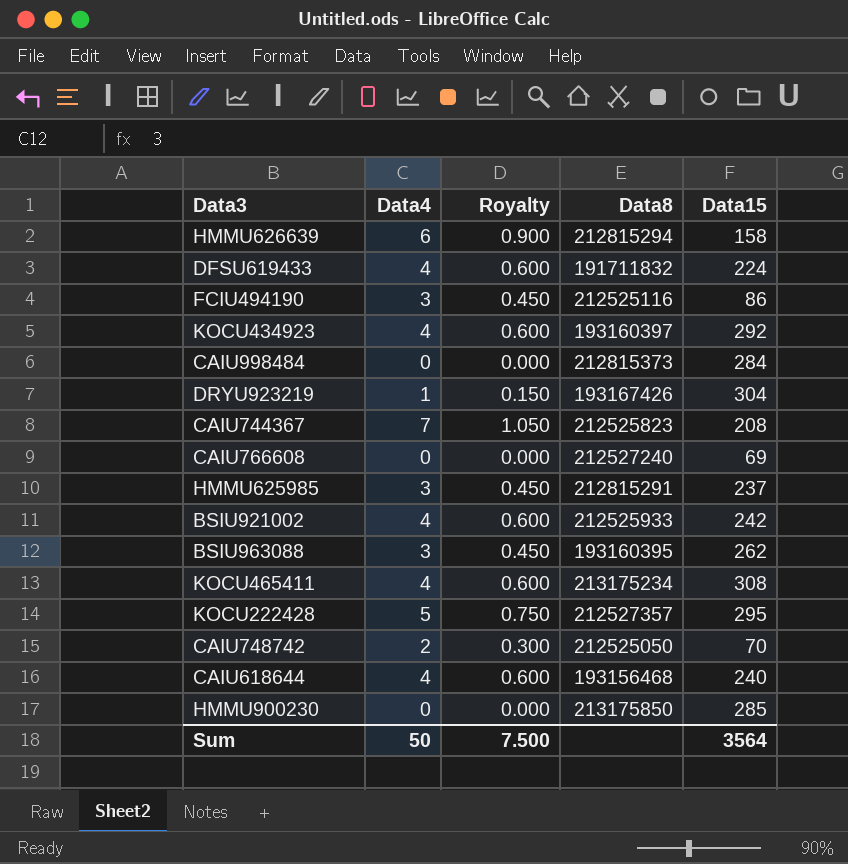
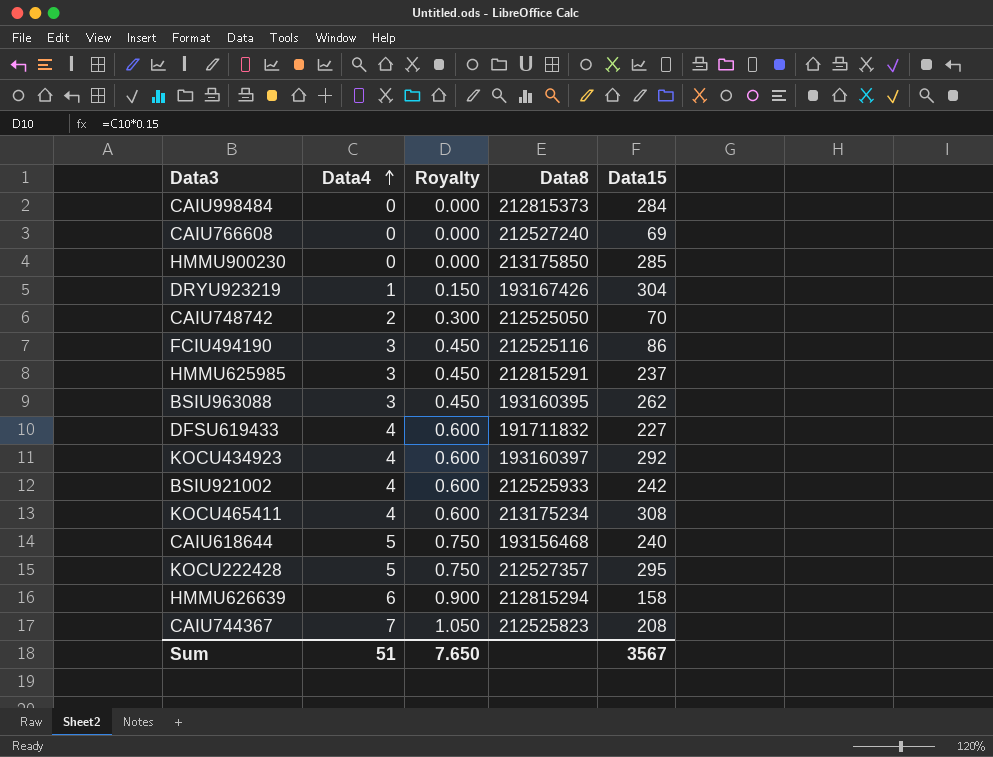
row order: none -> Data4 ascending
DFSU619433 | Data15: 224 -> 227
CAIU618644 | Data4: 4 -> 5
CAIU618644 | Royalty: 0.600 -> 0.750
Sum | Data4: 50 -> 51
Sum | Royalty: 7.500 -> 7.650
Sum | Data15: 3564 -> 3567

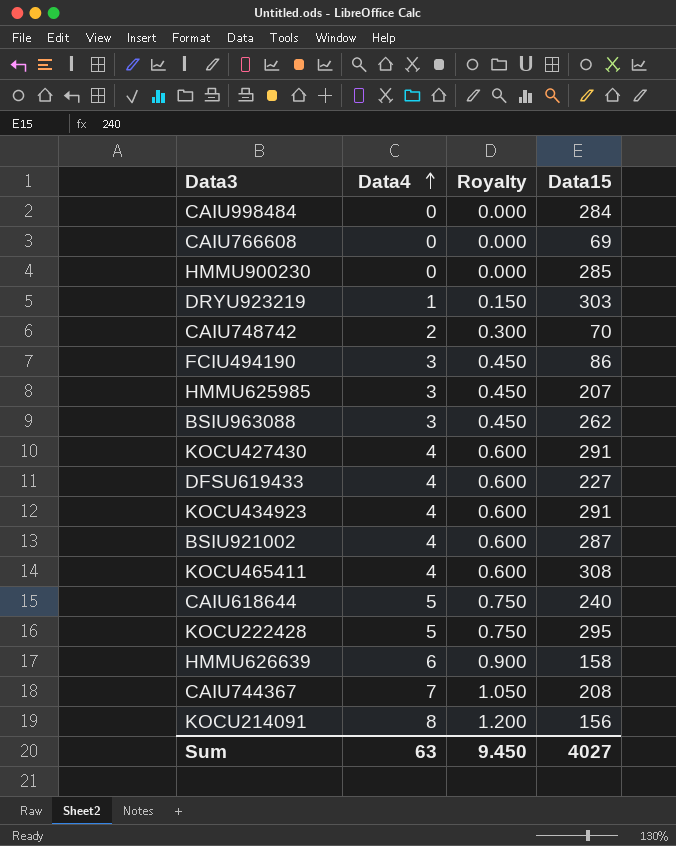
column Data8 | position: 4 -> none
DRYU923219 | Data15: 304 -> 303
HMMU625985 | Data15: 237 -> 207
row KOCU427430: none -> 4 | 0.600 | 291
KOCU434923 | Data15: 292 -> 291
BSIU921002 | Data15: 242 -> 287
row KOCU214091: none -> 8 | 1.200 | 156
Sum | Data4: 51 -> 63
Sum | Royalty: 7.650 -> 9.450
Sum | Data15: 3567 -> 4027

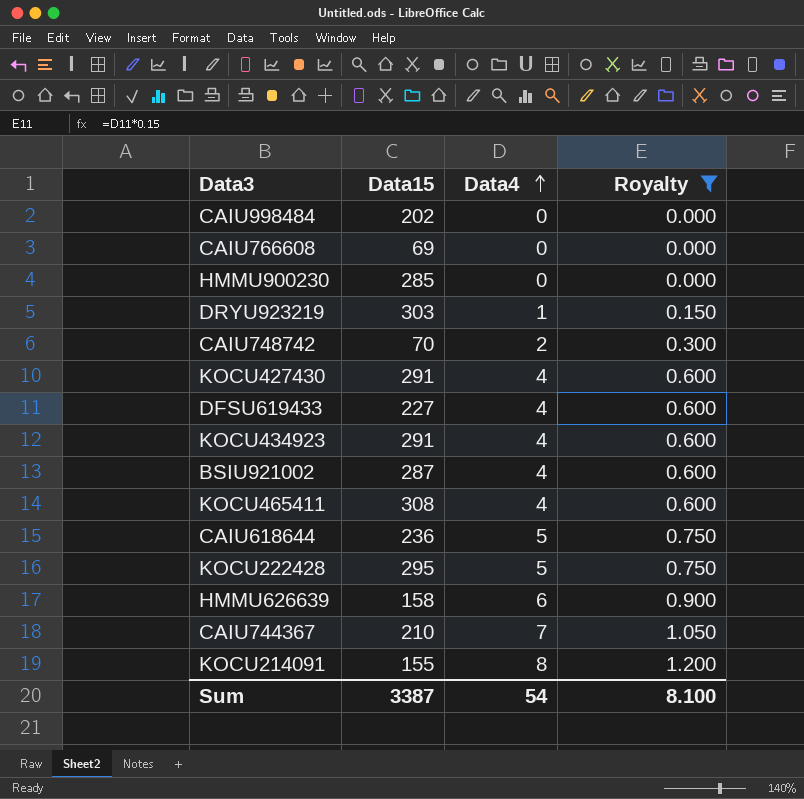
filter: none -> Royalty != 0.450
column Data15 | position: 4 -> 2
CAIU998484 | Data15: 284 -> 202
CAIU618644 | Data15: 240 -> 236
CAIU744367 | Data15: 208 -> 210
KOCU214091 | Data15: 156 -> 155
Sum | Data15: 4027 -> 3387
Sum | Data4: 63 -> 54
Sum | Royalty: 9.450 -> 8.100

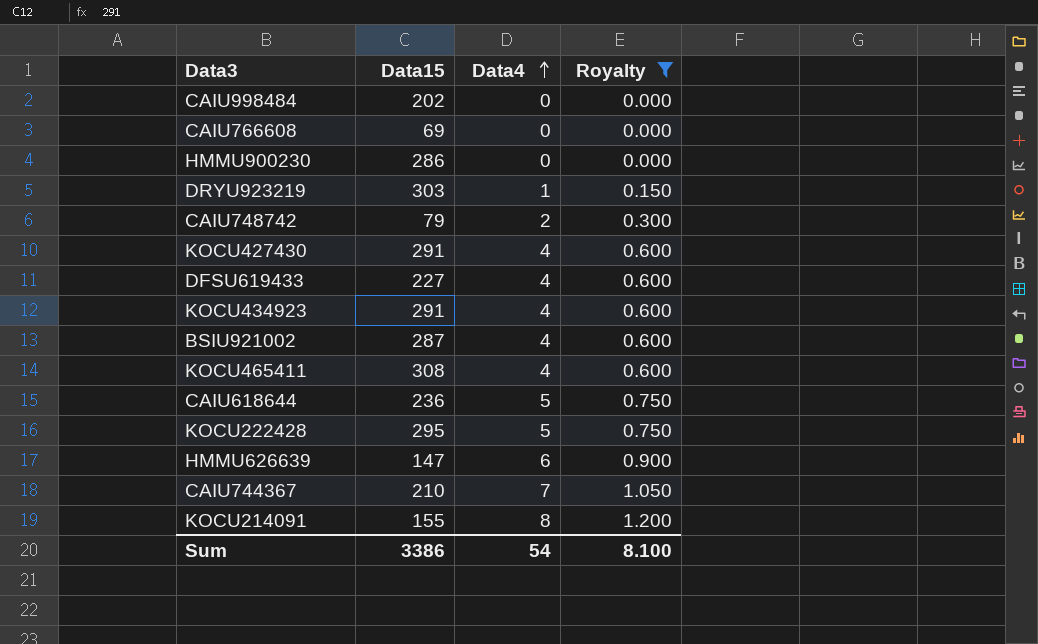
HMMU900230 | Data15: 285 -> 286
CAIU748742 | Data15: 70 -> 79
HMMU626639 | Data15: 158 -> 147
Sum | Data15: 3387 -> 3386

